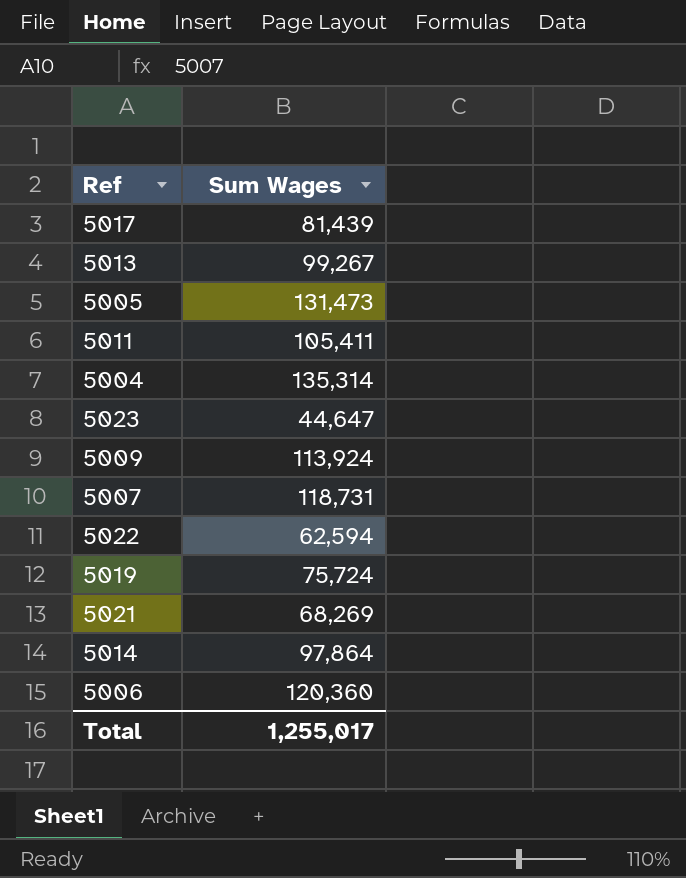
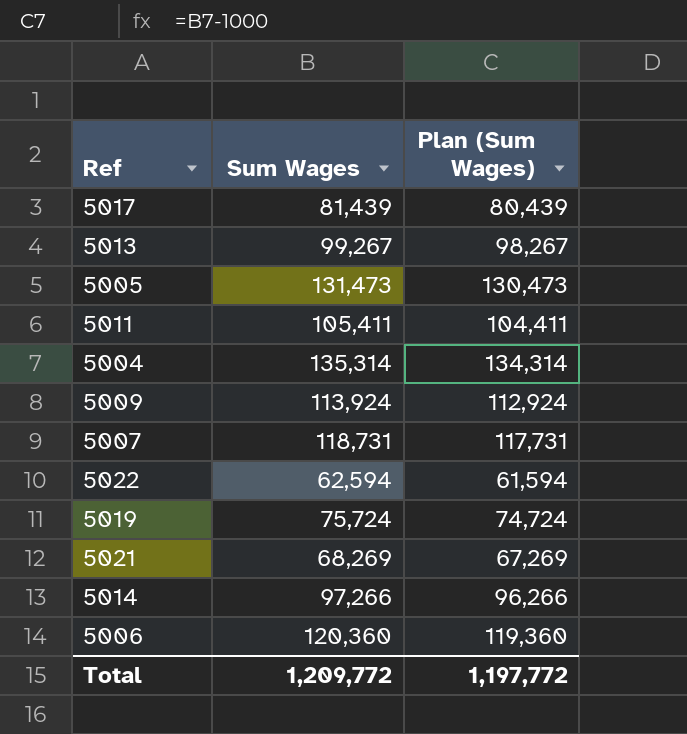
column Plan (Sum Wages) | formula: none -> [Sum Wages] - 1000
row 5023: 44,647 -> none
5014 | Sum Wages: 97,864 -> 97,266
Total | Sum Wages: 1,255,017 -> 1,209,772

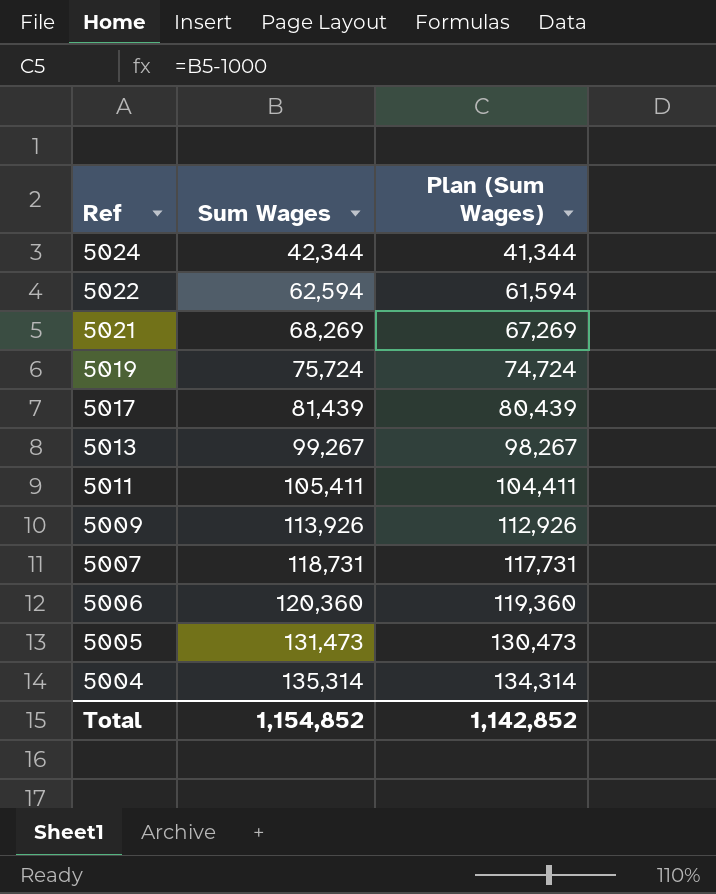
row order: none -> Ref descending
row 5014: 97,266 | 96,266 -> none
row 5024: none -> 42,344 | 41,344
5009 | Sum Wages: 113,924 -> 113,926
5009 | Plan (Sum Wages): 112,924 -> 112,926
Total | Sum Wages: 1,209,772 -> 1,154,852
Total | Plan (Sum Wages): 1,197,772 -> 1,142,852

